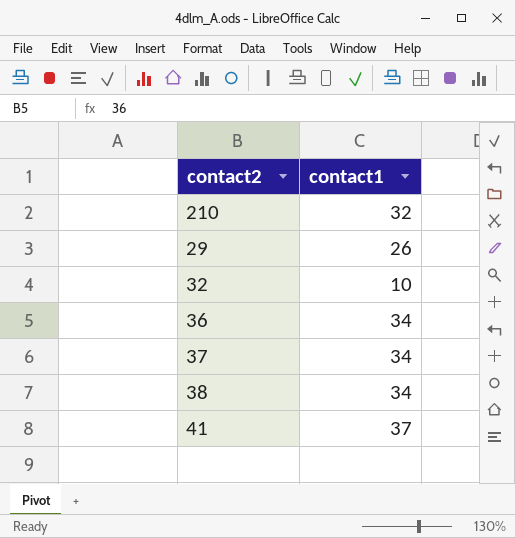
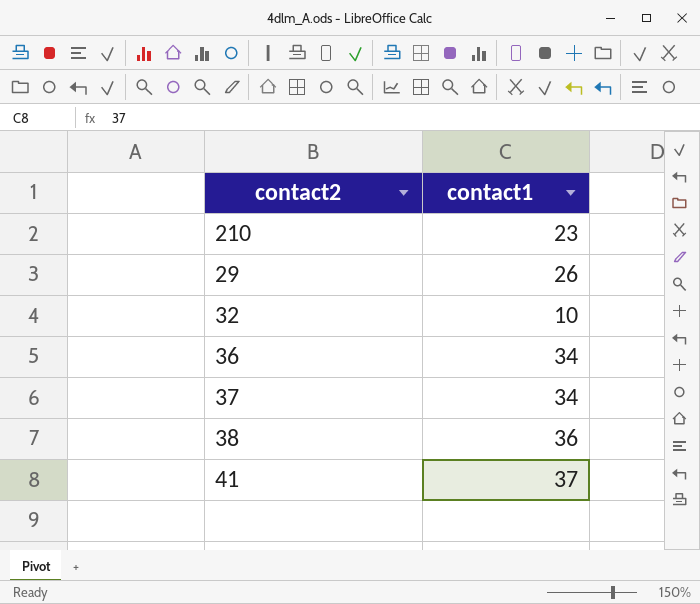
210 | contact1: 32 -> 23
38 | contact1: 34 -> 36

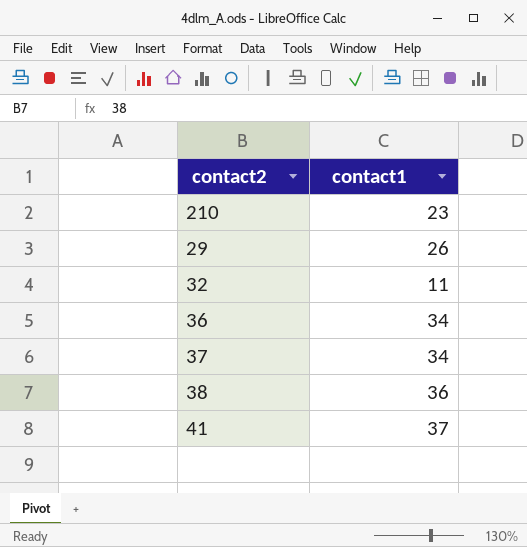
32 | contact1: 10 -> 11

